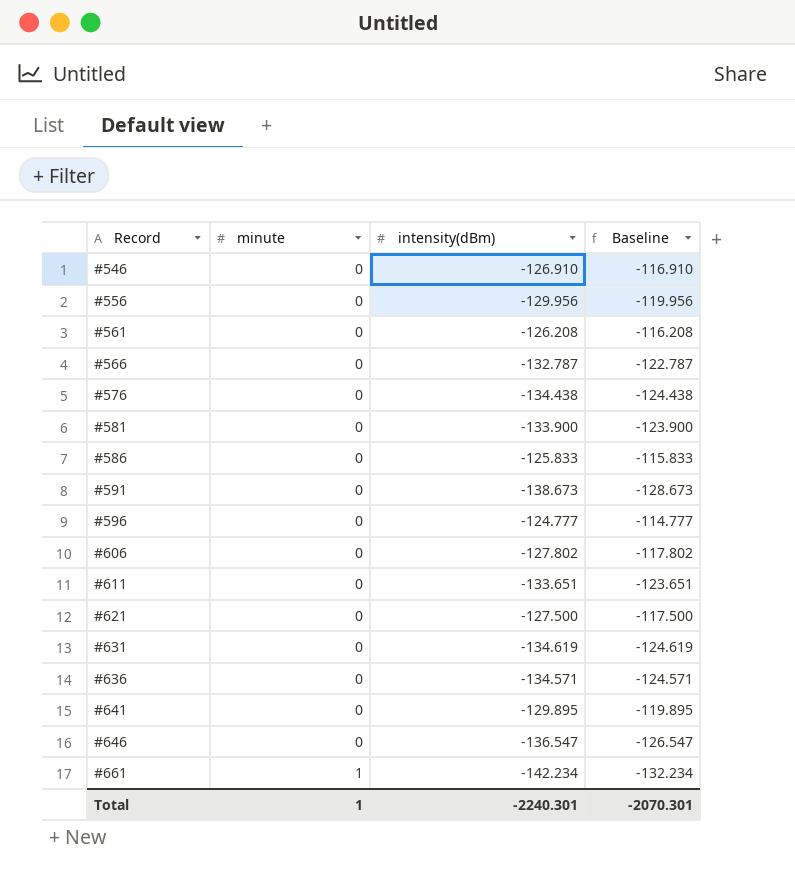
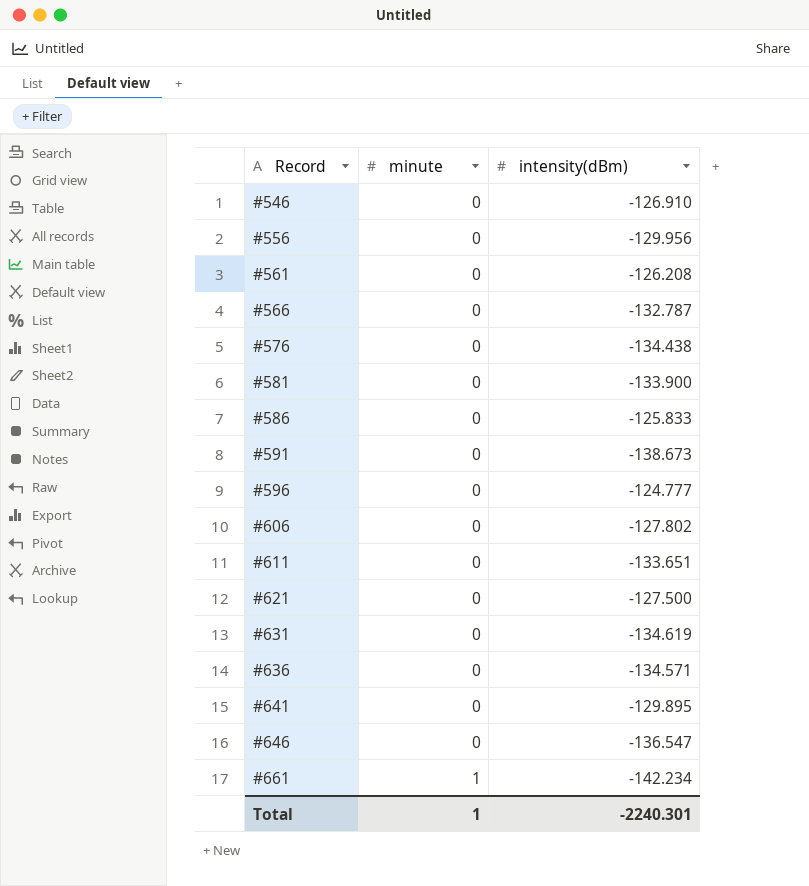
column Baseline | formula: [intensity(dBm)] + 10 -> none

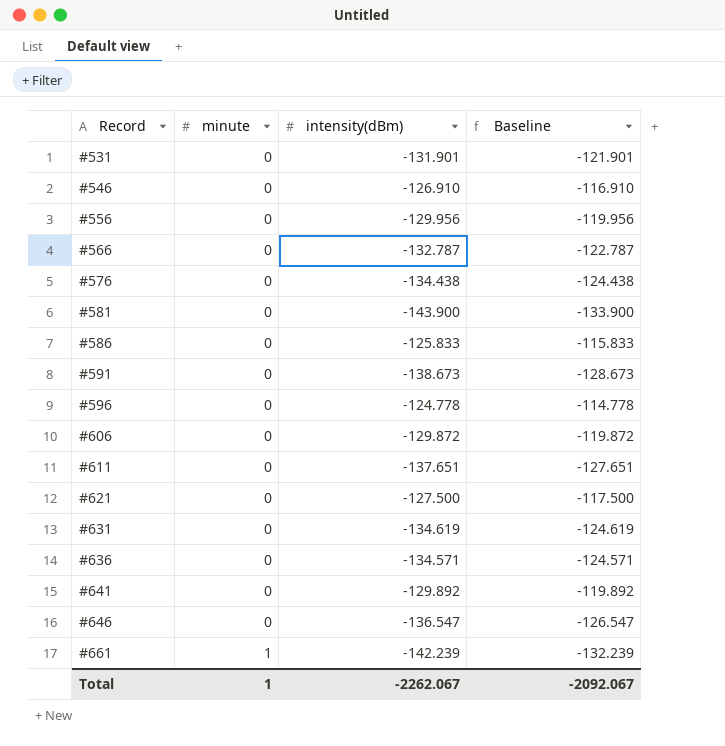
column Baseline | formula: none -> [intensity(dBm)] + 10
row #561: 0 | -126.208 -> none
row #531: none -> 0 | -131.901 | -121.901
#581 | intensity(dBm): -133.900 -> -143.900
#596 | intensity(dBm): -124.777 -> -124.778
#606 | intensity(dBm): -127.802 -> -129.872
#611 | intensity(dBm): -133.651 -> -137.651
#641 | intensity(dBm): -129.895 -> -129.892
#661 | intensity(dBm): -142.234 -> -142.239
Total | intensity(dBm): -2240.301 -> -2262.067

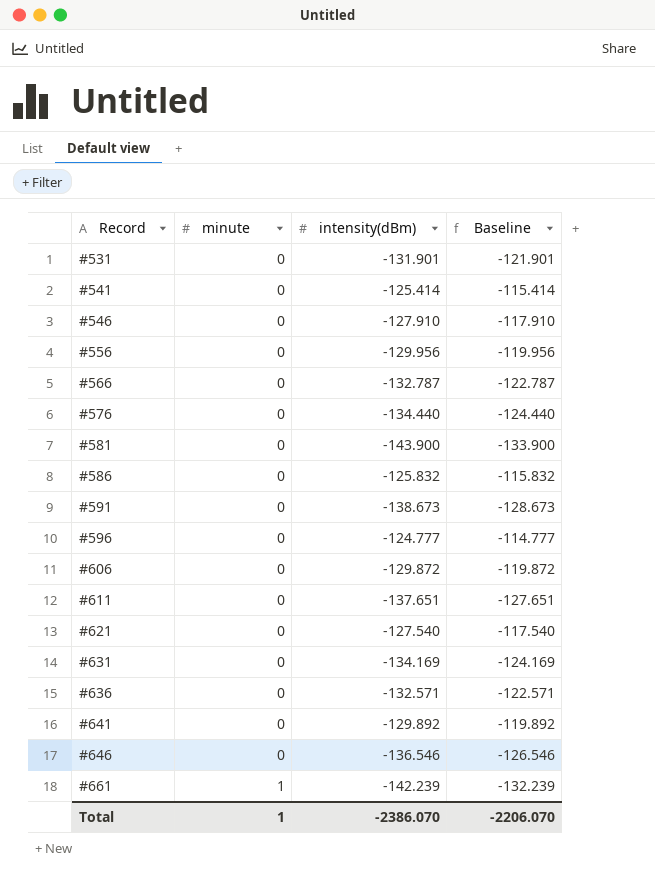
row #541: none -> 0 | -125.414 | -115.414
#546 | intensity(dBm): -126.910 -> -127.910
#546 | Baseline: -116.910 -> -117.910
#576 | intensity(dBm): -134.438 -> -134.440
#576 | Baseline: -124.438 -> -124.440
#586 | intensity(dBm): -125.833 -> -125.832
#586 | Baseline: -115.833 -> -115.832
#596 | intensity(dBm): -124.778 -> -124.777
#596 | Baseline: -114.778 -> -114.777
#621 | intensity(dBm): -127.500 -> -127.540
#621 | Baseline: -117.500 -> -117.540
#631 | intensity(dBm): -134.619 -> -134.169
#631 | Baseline: -124.619 -> -124.169
#636 | intensity(dBm): -134.571 -> -132.571
#636 | Baseline: -124.571 -> -122.571
#646 | intensity(dBm): -136.547 -> -136.546
#646 | Baseline: -126.547 -> -126.546
Total | intensity(dBm): -2262.067 -> -2386.070
Total | Baseline: -2092.067 -> -2206.070

